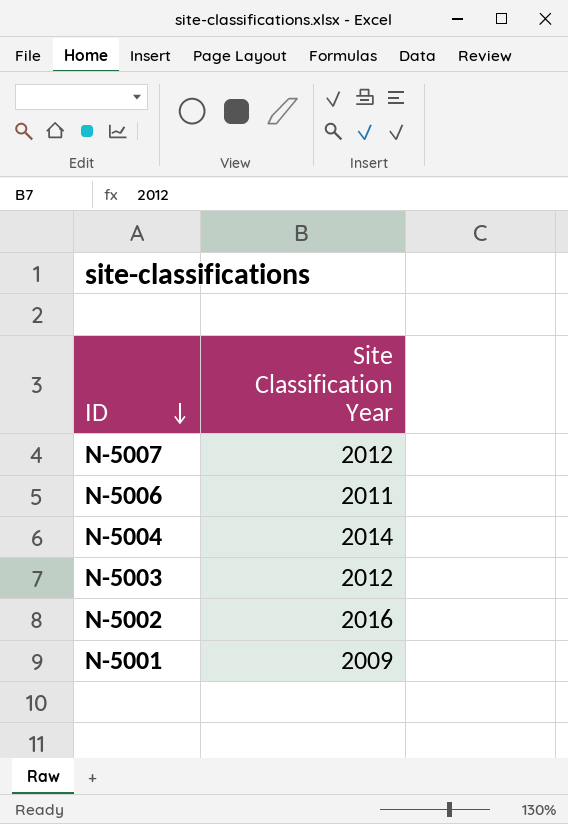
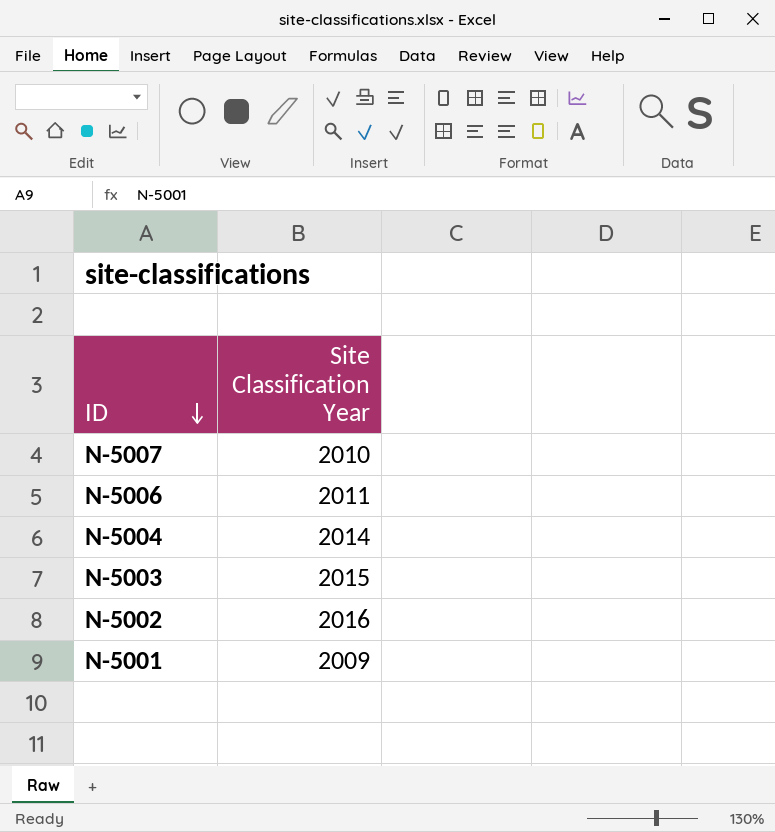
N-5007 | Site Classification Year: 2012 -> 2010
N-5003 | Site Classification Year: 2012 -> 2015

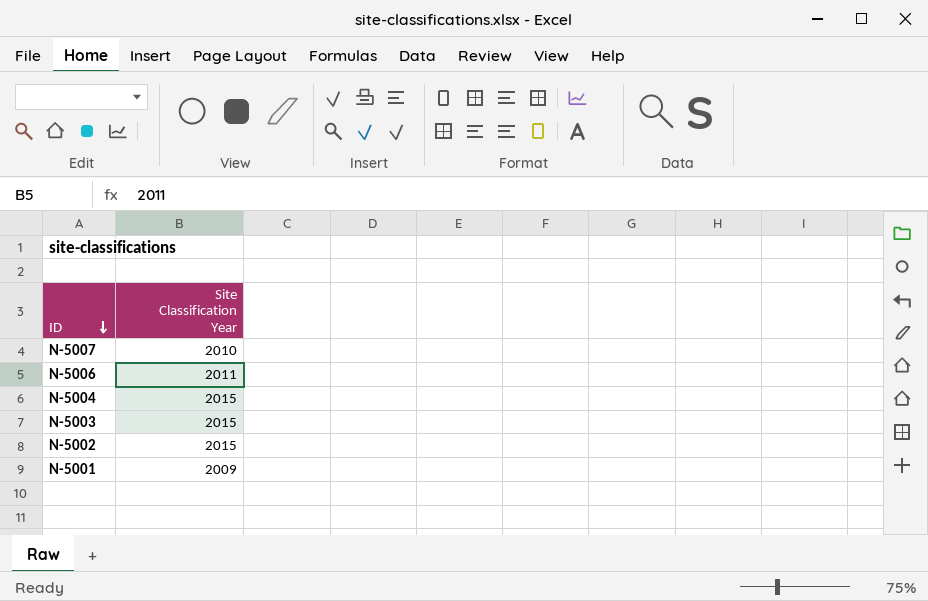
N-5004 | Site Classification Year: 2014 -> 2015
N-5002 | Site Classification Year: 2016 -> 2015

